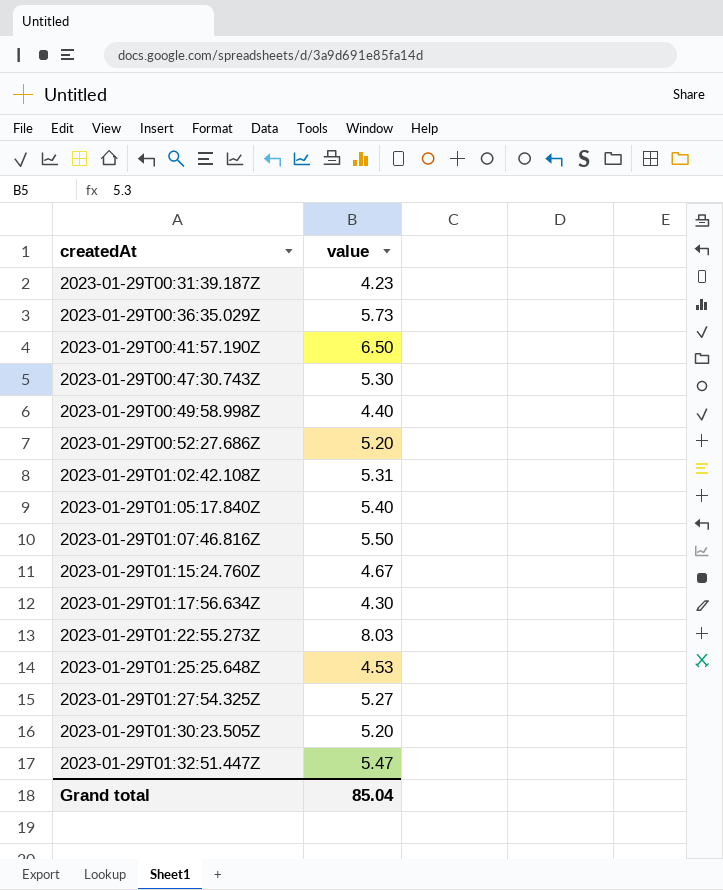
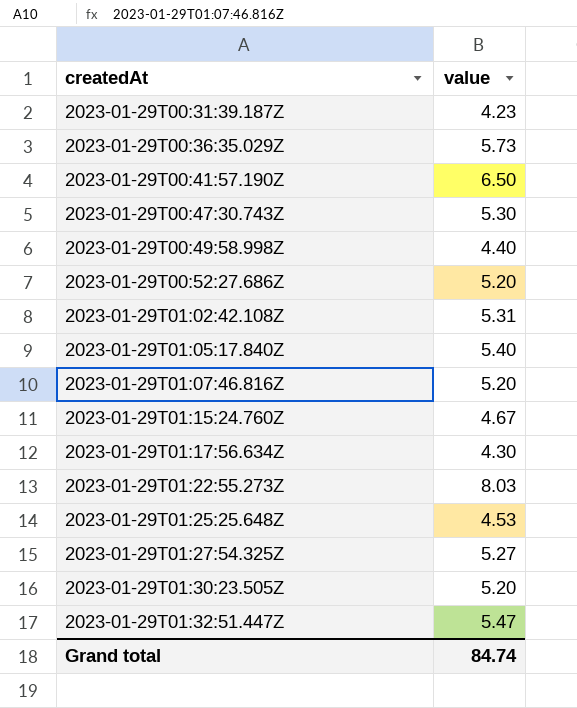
2023-01-29T01:07:46.816Z | value: 5.50 -> 5.20
Grand total | value: 85.04 -> 84.74

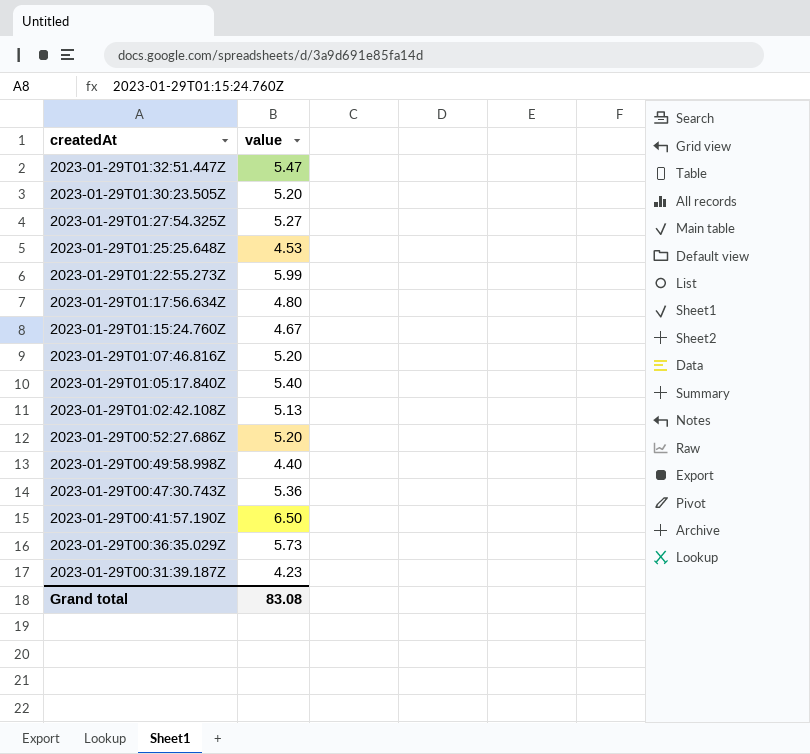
row order: createdAt ascending -> createdAt descending
2023-01-29T01:22:55.273Z | value: 8.03 -> 5.99
2023-01-29T01:17:56.634Z | value: 4.30 -> 4.80
2023-01-29T01:02:42.108Z | value: 5.31 -> 5.13
2023-01-29T00:47:30.743Z | value: 5.30 -> 5.36
Grand total | value: 84.74 -> 83.08

